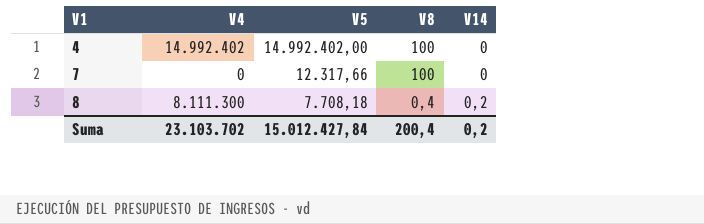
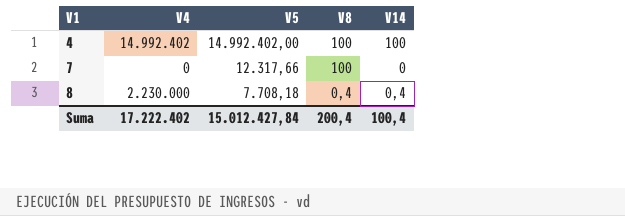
4 | V14: 0 -> 100
8 | V4: 8.111.300 -> 2.230.000
8 | V14: 0,2 -> 0,4
Suma | V4: 23.103.702 -> 17.222.402
Suma | V14: 0,2 -> 100,4

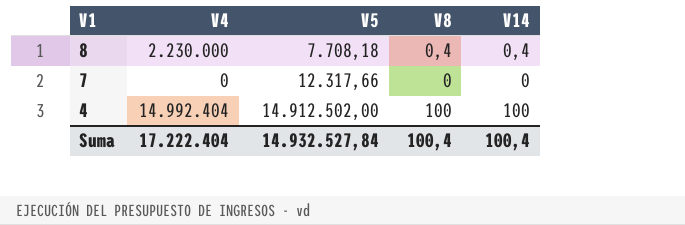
row order: V1 ascending -> V1 descending
7 | V8: 100 -> 0
4 | V4: 14.992.402 -> 14.992.404
4 | V5: 14.992.402,00 -> 14.912.502,00
Suma | V4: 17.222.402 -> 17.222.404
Suma | V5: 15.012.427,84 -> 14.932.527,84
Suma | V8: 200,4 -> 100,4

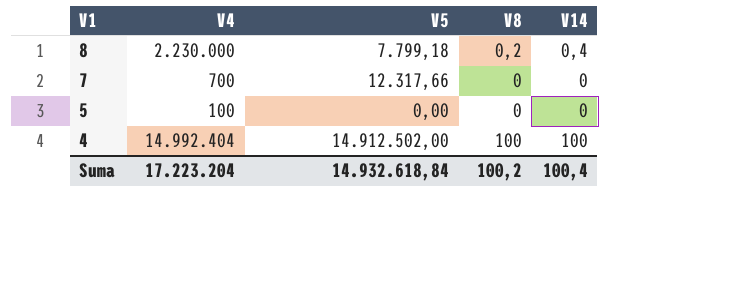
8 | V5: 7.708,18 -> 7.799,18
8 | V8: 0,4 -> 0,2
7 | V4: 0 -> 700
row 5: none -> 100 | 0,00 | 0 | 0
Suma | V4: 17.222.404 -> 17.223.204
Suma | V5: 14.932.527,84 -> 14.932.618,84
Suma | V8: 100,4 -> 100,2

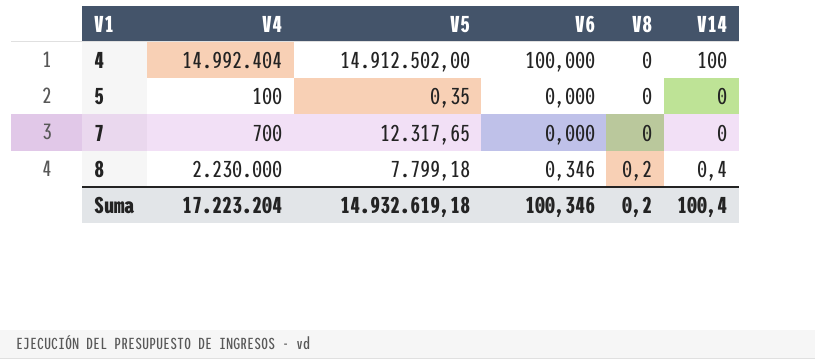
row order: V1 descending -> V1 ascending
column V6 | position: none -> 4
4 | V8: 100 -> 0
5 | V5: 0,00 -> 0,35
7 | V5: 12.317,66 -> 12.317,65
Suma | V5: 14.932.618,84 -> 14.932.619,18
Suma | V8: 100,2 -> 0,2

